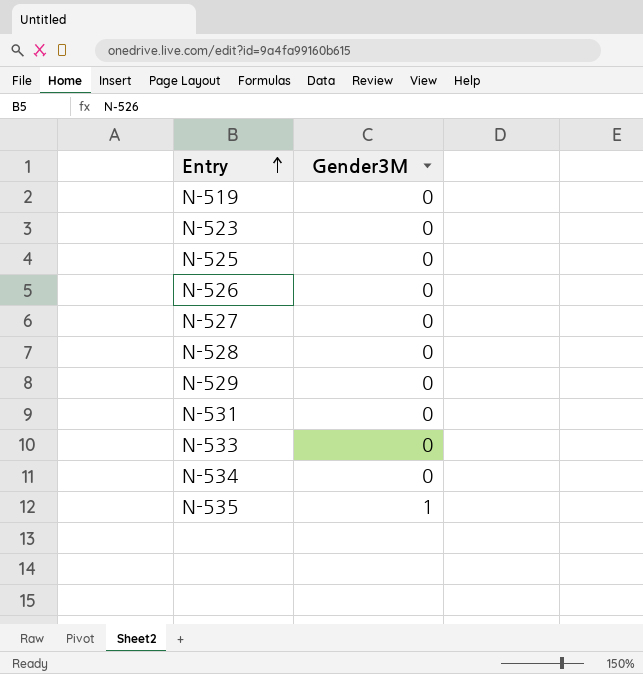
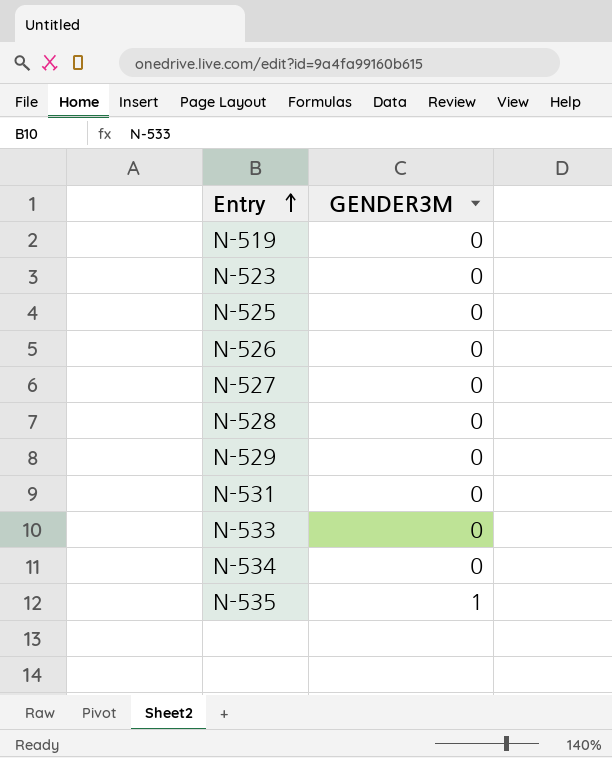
column name: Gender3M -> GENDER3M

